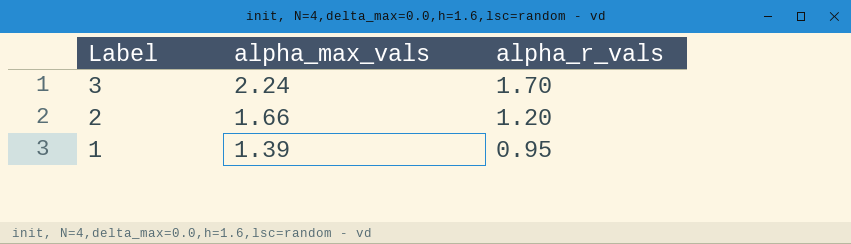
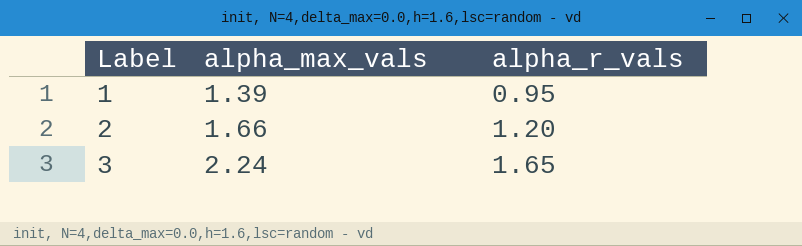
row order: Label descending -> Label ascending
3 | alpha_r_vals: 1.70 -> 1.65

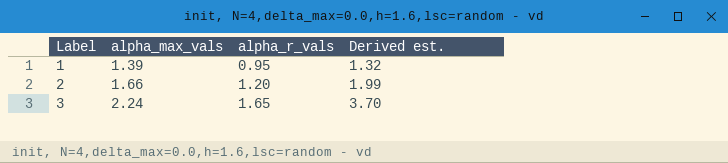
column Derived est. | formula: none -> [alpha_max_vals] * [alpha_r_vals]

